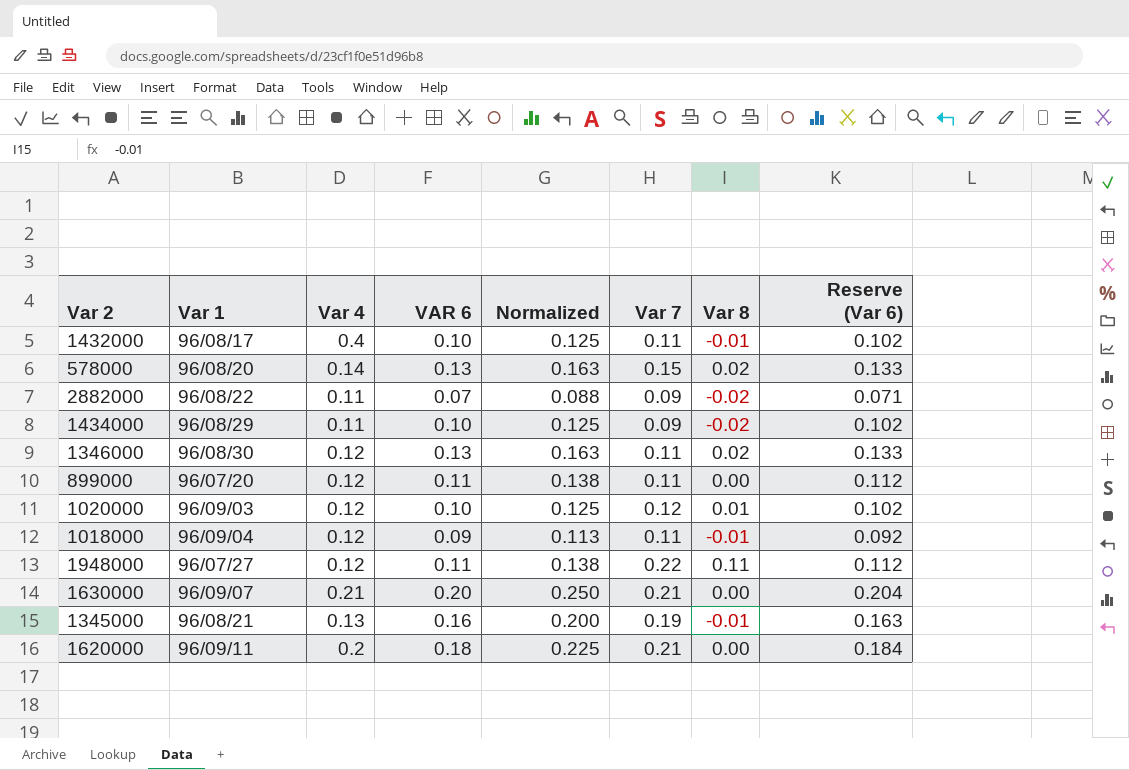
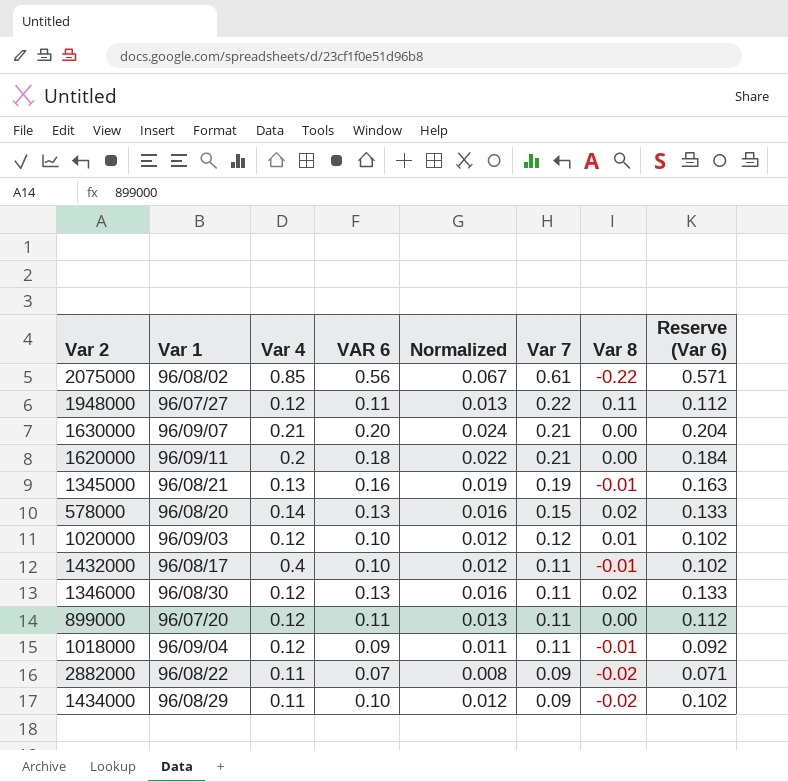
row order: none -> Var 7 descending
column Normalized | formula: [VAR 6] * 1.25 -> [VAR 6] * 0.12
row 2075000: none -> 96/08/02 | 0.85 | 0.56 | 0.067 | 0.61 | -0.22 | 0.571

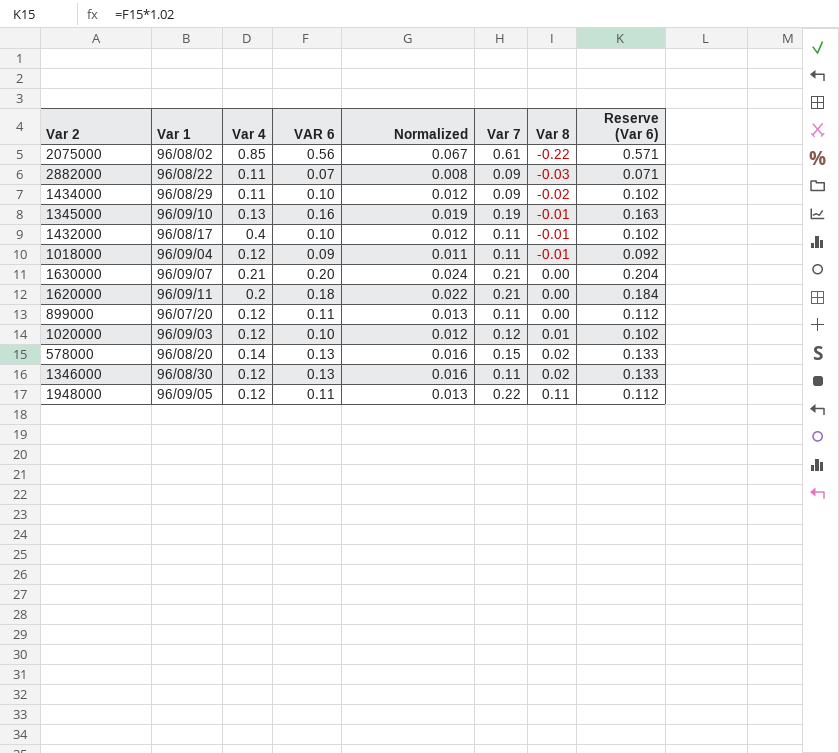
row order: Var 7 descending -> Var 8 ascending
2882000 | Var 8: -0.02 -> -0.03
1345000 | Var 1: 96/08/21 -> 96/09/10
1948000 | Var 1: 96/07/27 -> 96/09/05

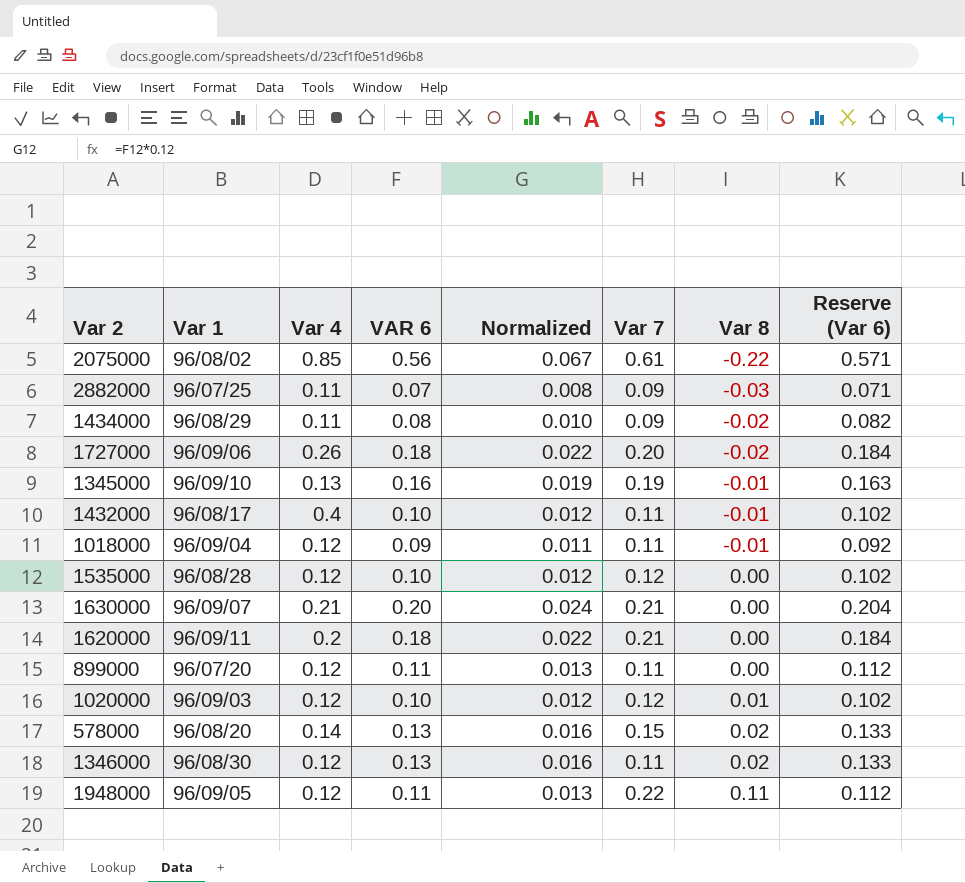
2882000 | Var 1: 96/08/22 -> 96/07/25
1434000 | VAR 6: 0.10 -> 0.08
1434000 | Normalized: 0.012 -> 0.010
1434000 | Reserve (Var 6): 0.102 -> 0.082
row 1727000: none -> 96/09/06 | 0.26 | 0.18 | 0.022 | 0.20 | -0.02 | 0.184
row 1535000: none -> 96/08/28 | 0.12 | 0.10 | 0.012 | 0.12 | 0.00 | 0.102

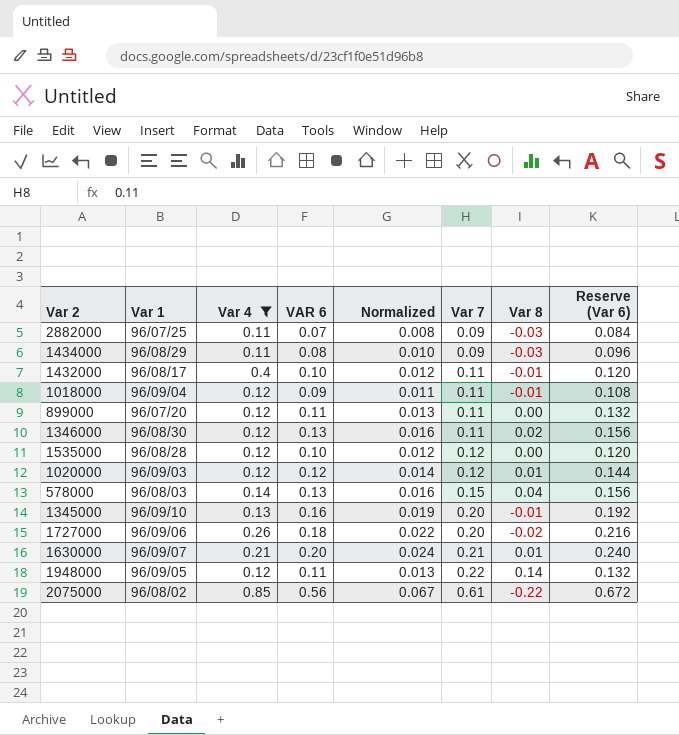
filter: none -> Var 4 != 0.2
row order: Var 8 ascending -> Var 7 ascending
column Reserve (Var 6) | formula: [VAR 6] * 1.02 -> [VAR 6] * 1.2
1434000 | Var 8: -0.02 -> -0.03
1020000 | VAR 6: 0.10 -> 0.12
1020000 | Normalized: 0.012 -> 0.014
578000 | Var 1: 96/08/20 -> 96/08/03
578000 | Var 8: 0.02 -> 0.04
1345000 | Var 7: 0.19 -> 0.20
1630000 | Var 8: 0.00 -> 0.01
1948000 | Var 8: 0.11 -> 0.14

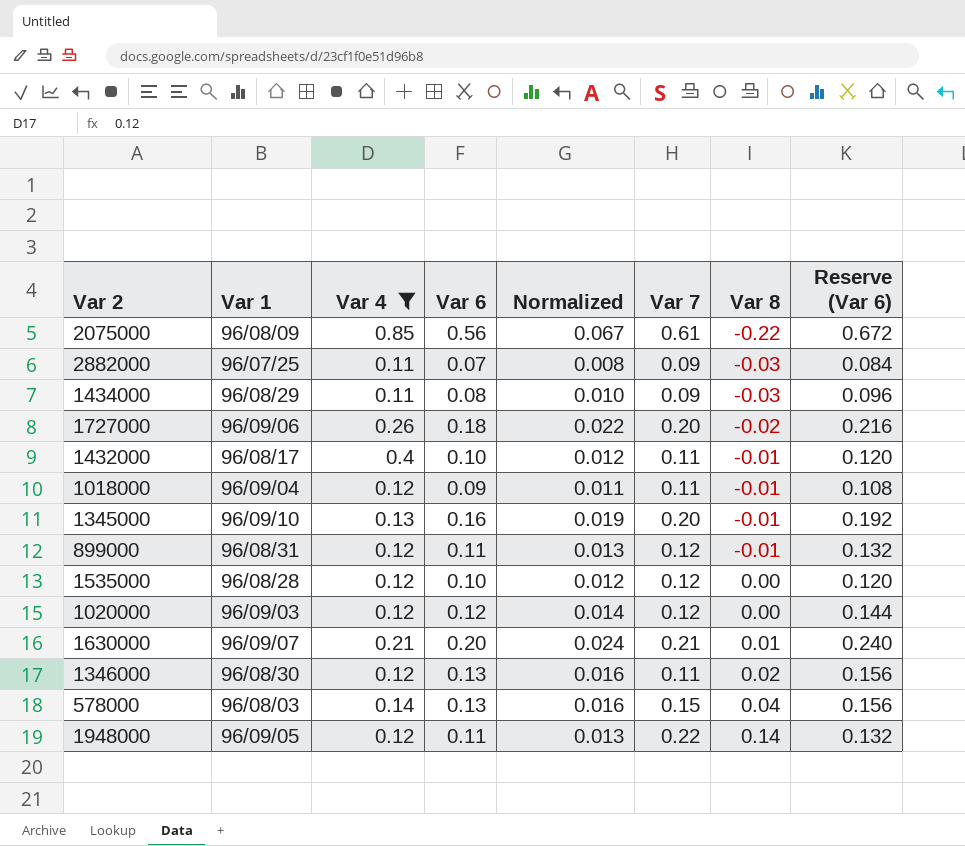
row order: Var 7 ascending -> Var 8 ascending
column name: VAR 6 -> Var 6
2075000 | Var 1: 96/08/02 -> 96/08/09
899000 | Var 1: 96/07/20 -> 96/08/31
899000 | Var 7: 0.11 -> 0.12
899000 | Var 8: 0.00 -> -0.01
1020000 | Var 8: 0.01 -> 0.00

